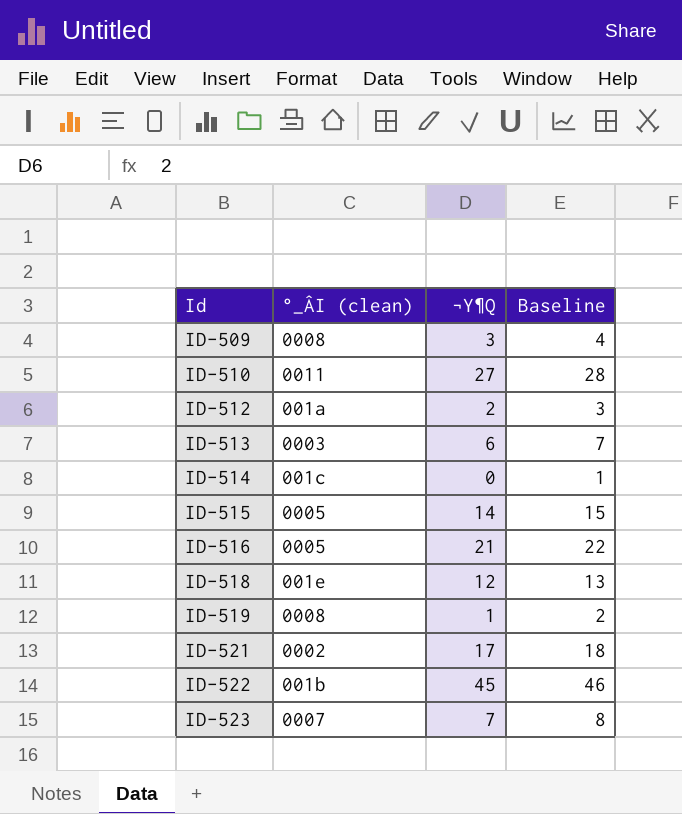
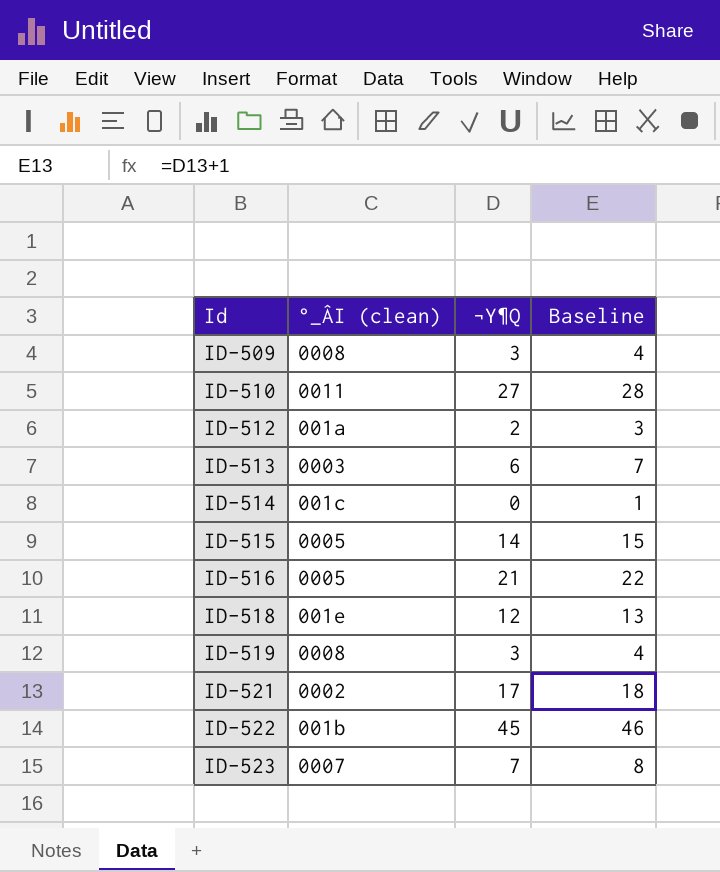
ID-519 | ¬Y¶Q: 1 -> 3
ID-519 | Baseline: 2 -> 4

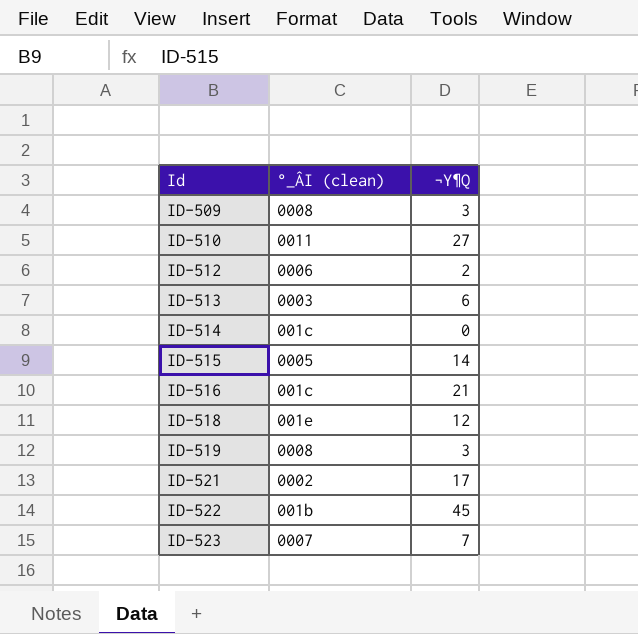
column Baseline | formula: [¬Y¶Q] + 1 -> none
ID-512 | °_ÂI (clean): 001a -> 0006
ID-516 | °_ÂI (clean): 0005 -> 001c

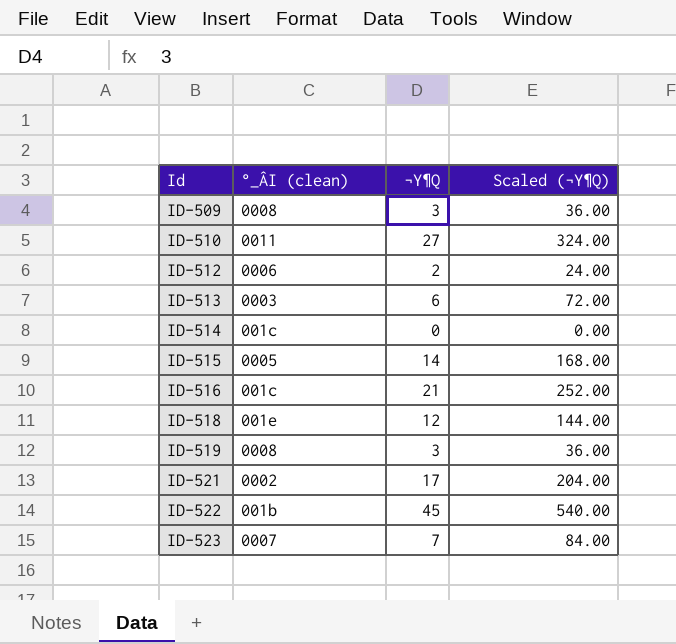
column Scaled (¬Y¶Q) | formula: none -> [¬Y¶Q] * 12

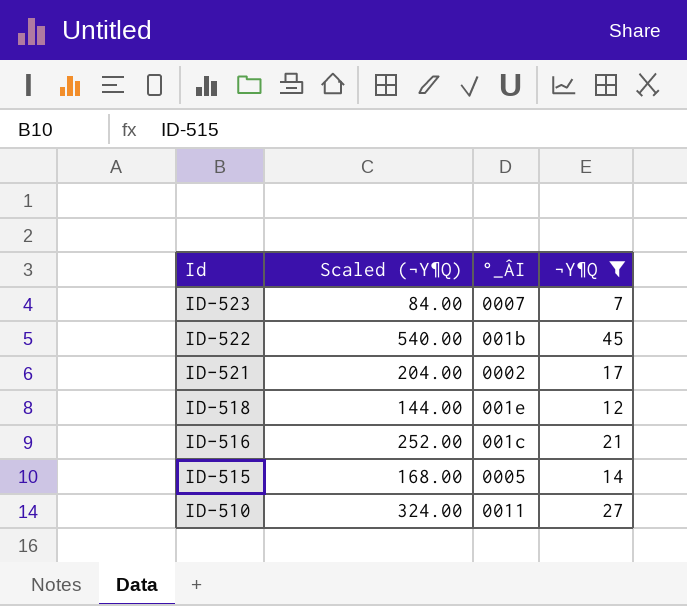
filter: none -> ¬Y¶Q >= 7
row order: Id ascending -> Id descending
column Scaled (¬Y¶Q) | position: 4 -> 2
column name: °_ÂI (clean) -> °_ÂI

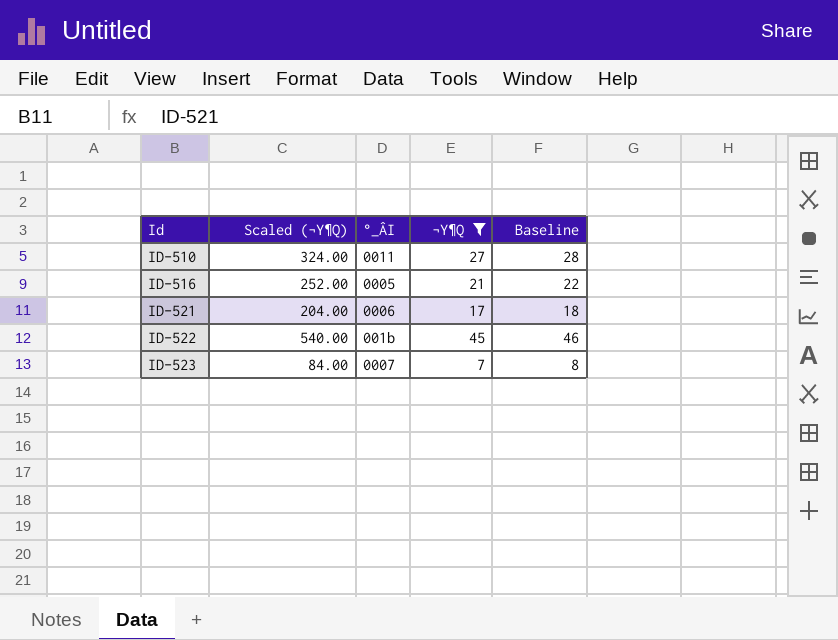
row order: Id descending -> Id ascending
column Baseline | formula: none -> [¬Y¶Q] + 1
row ID-518: 144.00 | 001e | 12 -> none
row ID-515: 168.00 | 0005 | 14 -> none
ID-516 | °_ÂI: 001c -> 0005
ID-521 | °_ÂI: 0002 -> 0006

